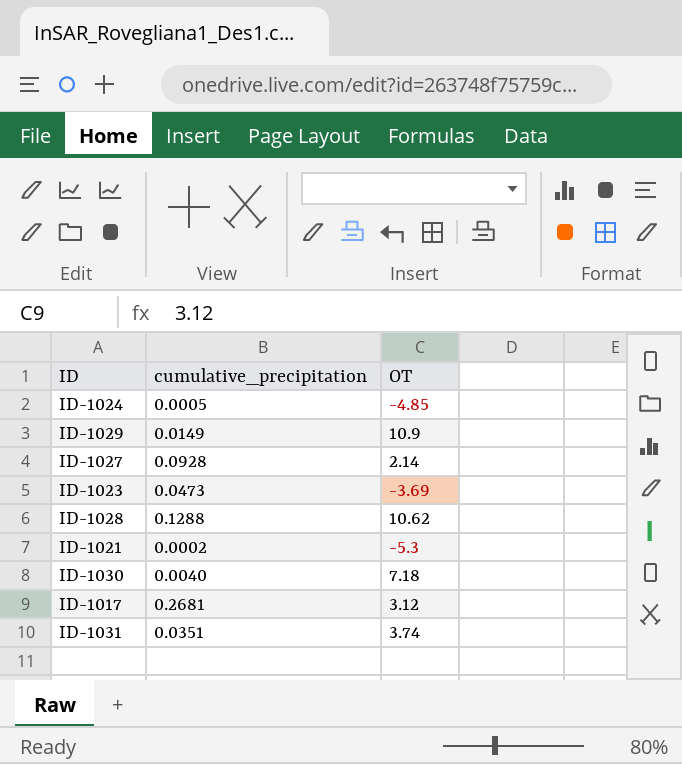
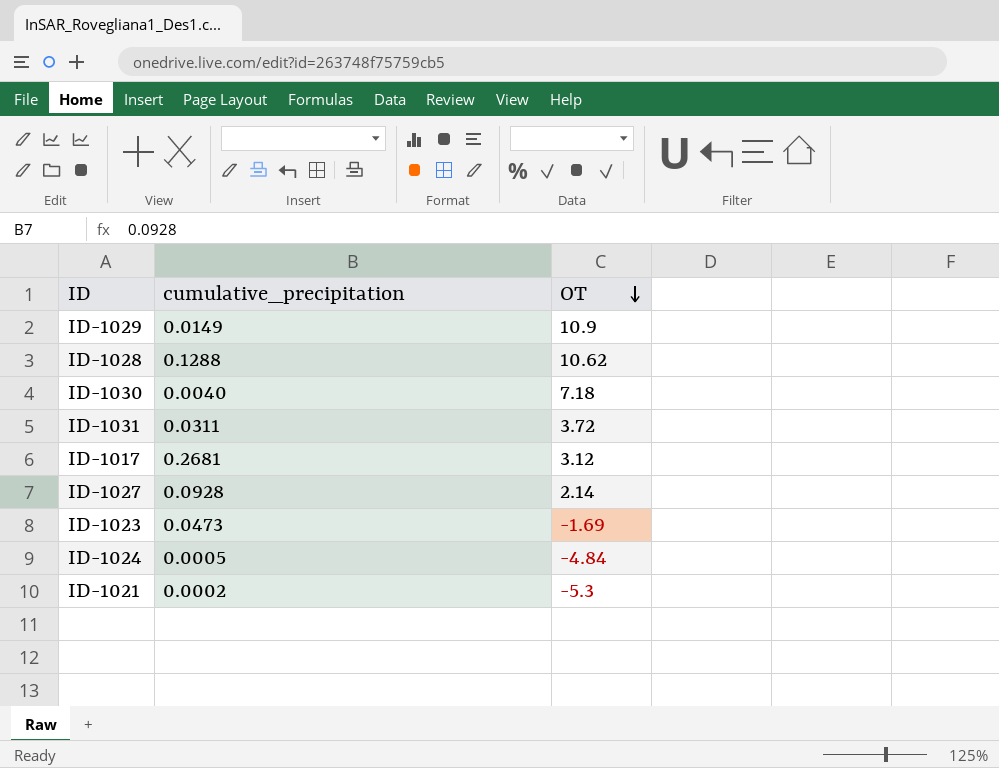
row order: none -> OT descending
ID-1031 | cumulative_precipitation: 0.0351 -> 0.0311
ID-1031 | OT: 3.74 -> 3.72
ID-1023 | OT: -3.69 -> -1.69
ID-1024 | OT: -4.85 -> -4.84

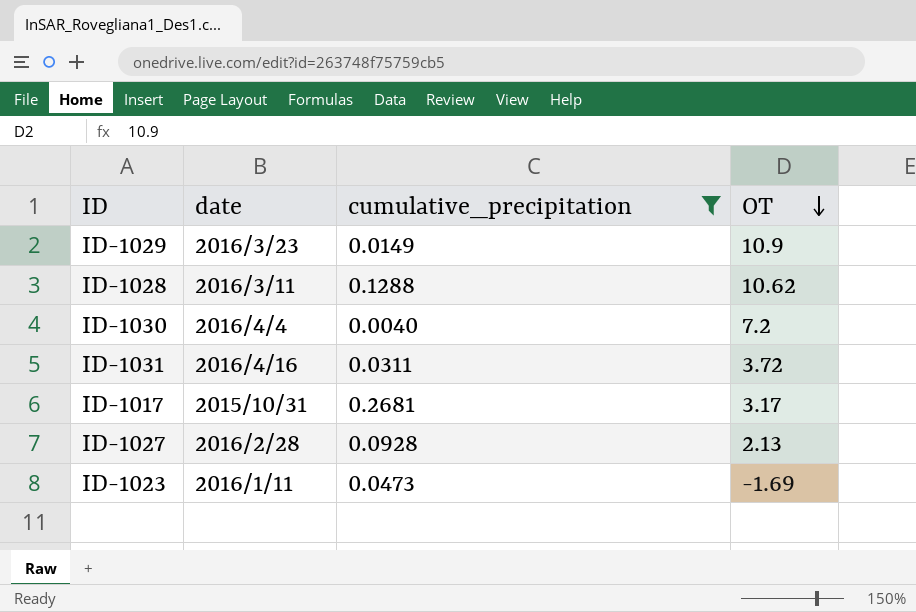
filter: none -> cumulative_precipitation >= 0.0040
column date | position: none -> 2
ID-1030 | OT: 7.18 -> 7.2
ID-1017 | OT: 3.12 -> 3.17
ID-1027 | OT: 2.14 -> 2.13

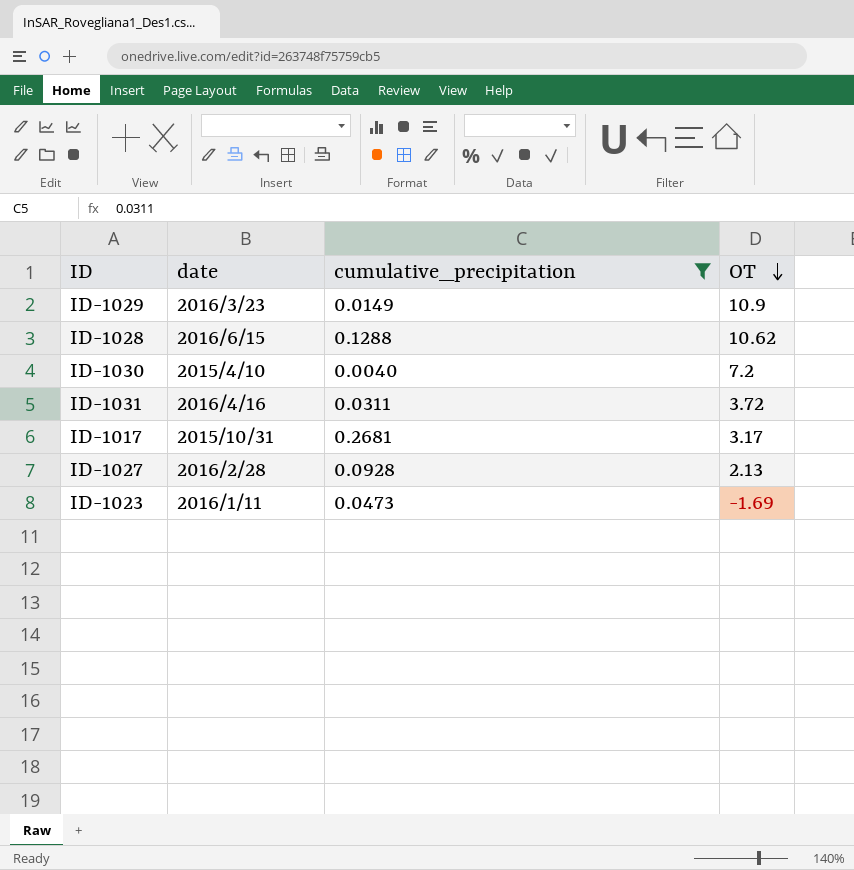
ID-1028 | date: 2016/3/11 -> 2016/6/15
ID-1030 | date: 2016/4/4 -> 2015/4/10

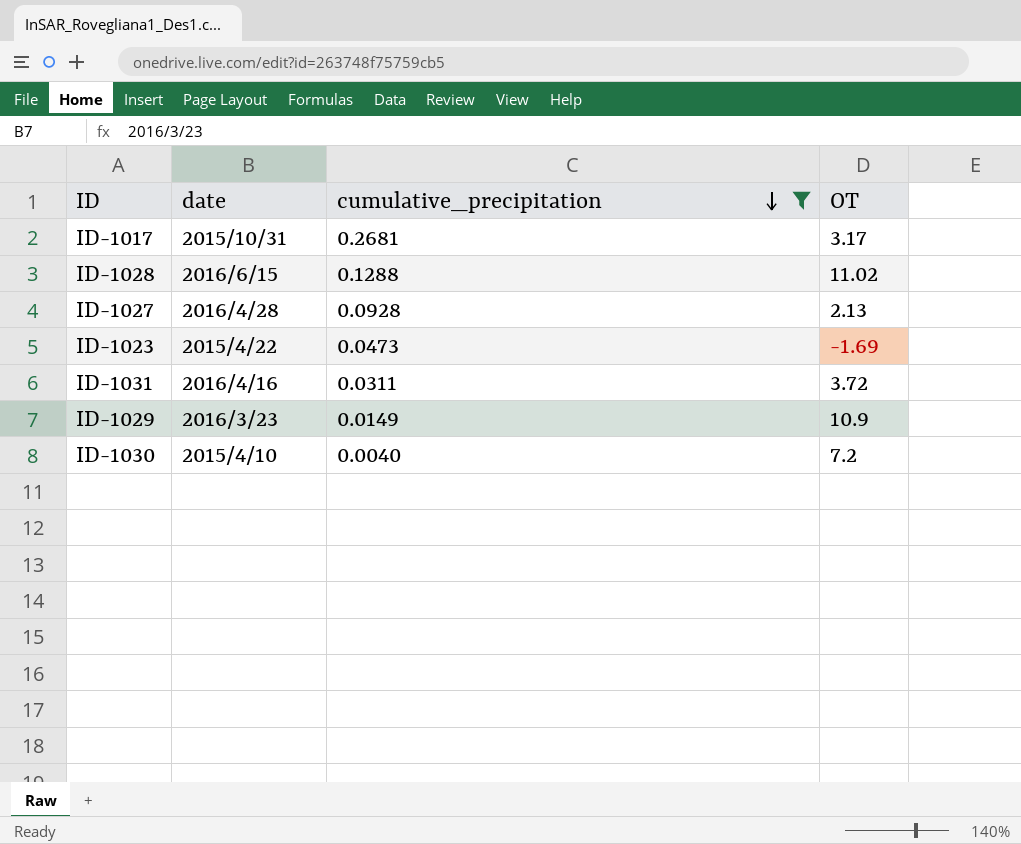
row order: OT descending -> cumulative_precipitation descending
ID-1028 | OT: 10.62 -> 11.02
ID-1027 | date: 2016/2/28 -> 2016/4/28
ID-1023 | date: 2016/1/11 -> 2015/4/22

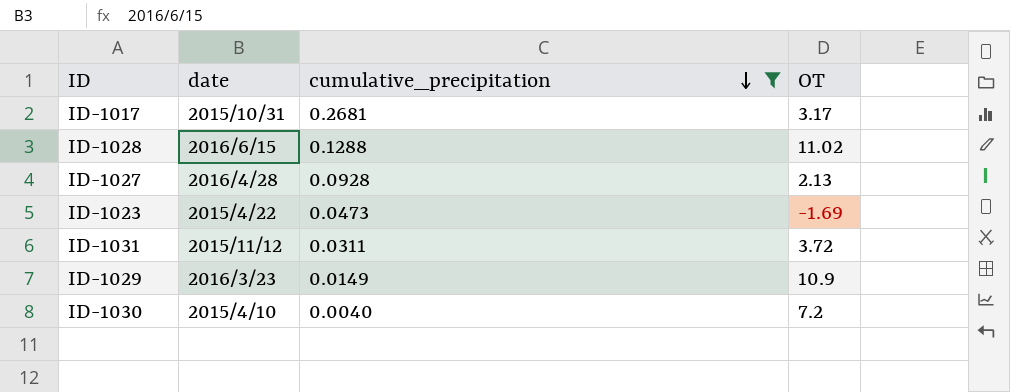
ID-1031 | date: 2016/4/16 -> 2015/11/12

